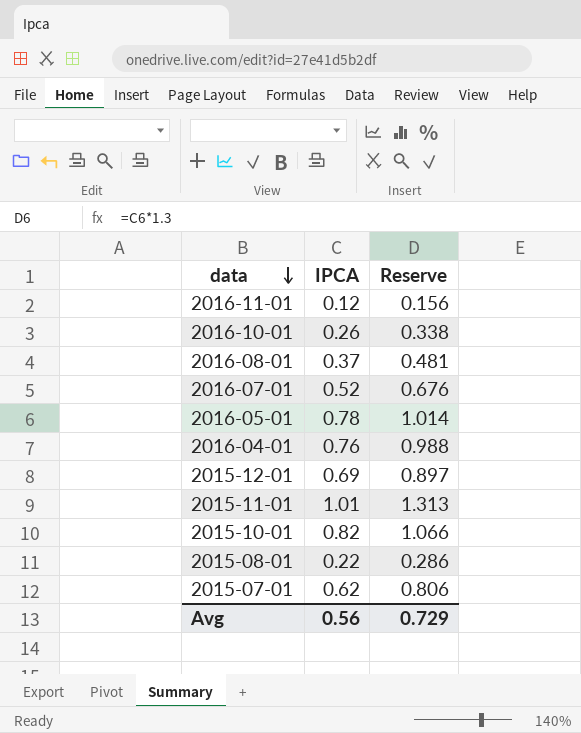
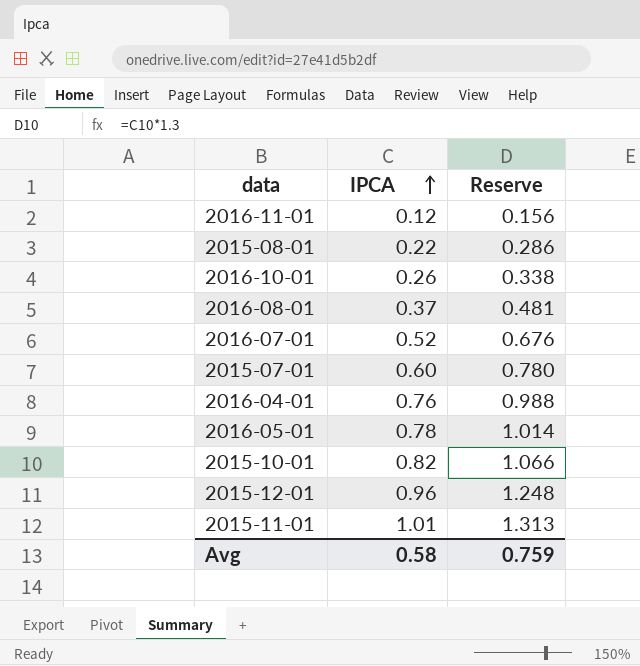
row order: data descending -> IPCA ascending
2015-07-01 | IPCA: 0.62 -> 0.60
2015-07-01 | Reserve: 0.806 -> 0.780
2015-12-01 | IPCA: 0.69 -> 0.96
2015-12-01 | Reserve: 0.897 -> 1.248
Avg | IPCA: 0.56 -> 0.58
Avg | Reserve: 0.729 -> 0.759

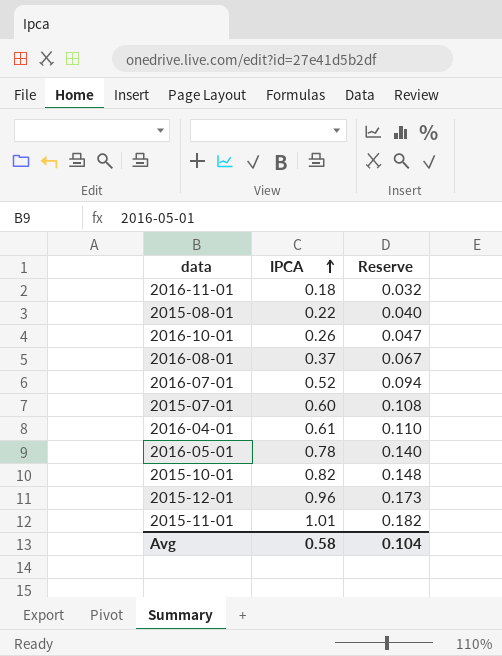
column Reserve | formula: [IPCA] * 1.3 -> [IPCA] * 0.18
2016-11-01 | IPCA: 0.12 -> 0.18
2016-04-01 | IPCA: 0.76 -> 0.61
Avg | Reserve: 0.759 -> 0.104

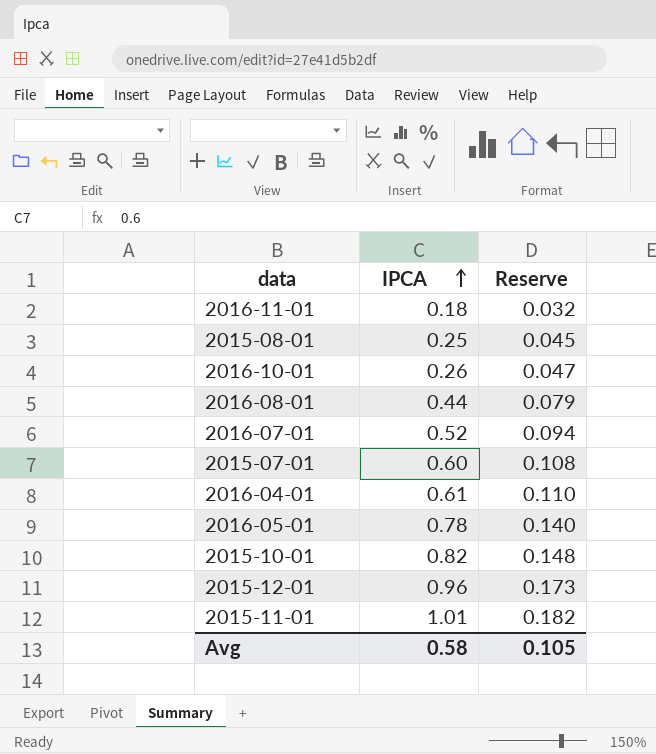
2015-08-01 | IPCA: 0.22 -> 0.25
2015-08-01 | Reserve: 0.040 -> 0.045
2016-08-01 | IPCA: 0.37 -> 0.44
2016-08-01 | Reserve: 0.067 -> 0.079
Avg | Reserve: 0.104 -> 0.105

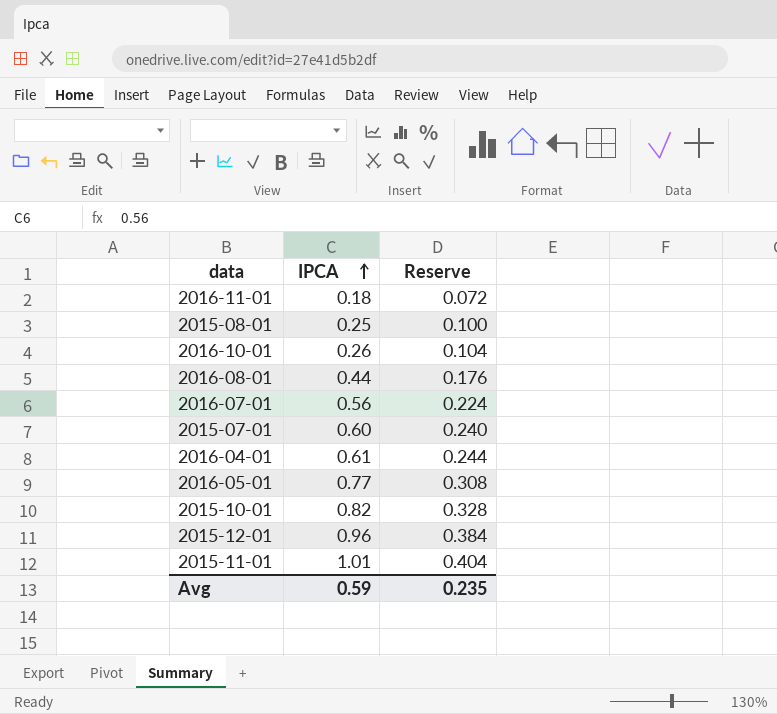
column Reserve | formula: [IPCA] * 0.18 -> [IPCA] * 0.4
2016-07-01 | IPCA: 0.52 -> 0.56
2016-05-01 | IPCA: 0.78 -> 0.77
Avg | IPCA: 0.58 -> 0.59
Avg | Reserve: 0.105 -> 0.235

